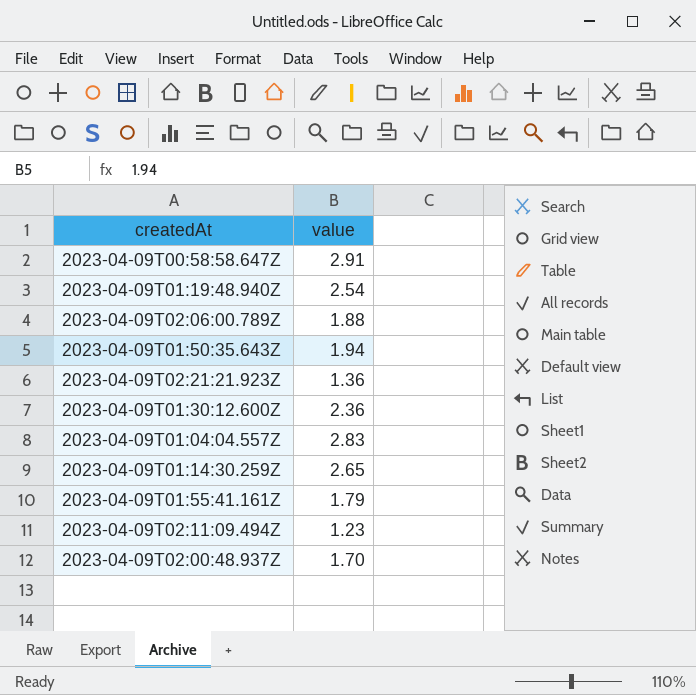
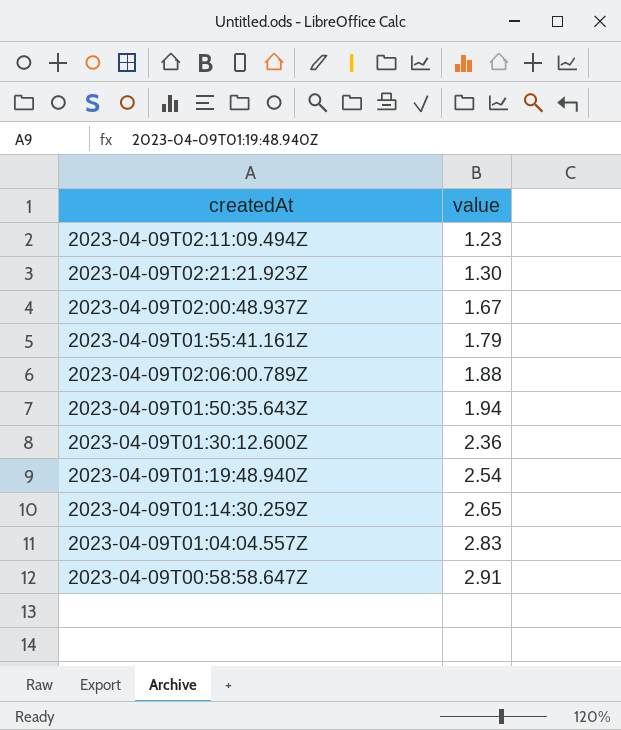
row order: none -> value ascending
2023-04-09T02:21:21.923Z | value: 1.36 -> 1.30
2023-04-09T02:00:48.937Z | value: 1.70 -> 1.67

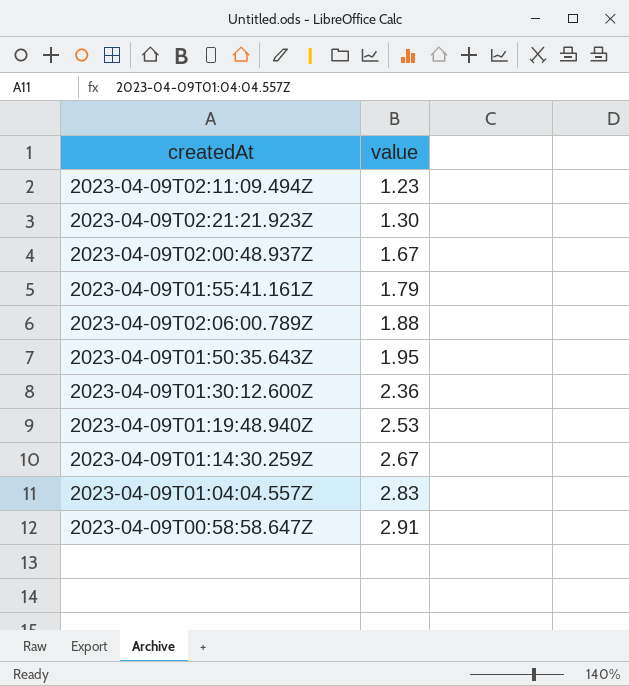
2023-04-09T01:50:35.643Z | value: 1.94 -> 1.95
2023-04-09T01:19:48.940Z | value: 2.54 -> 2.53
2023-04-09T01:14:30.259Z | value: 2.65 -> 2.67

